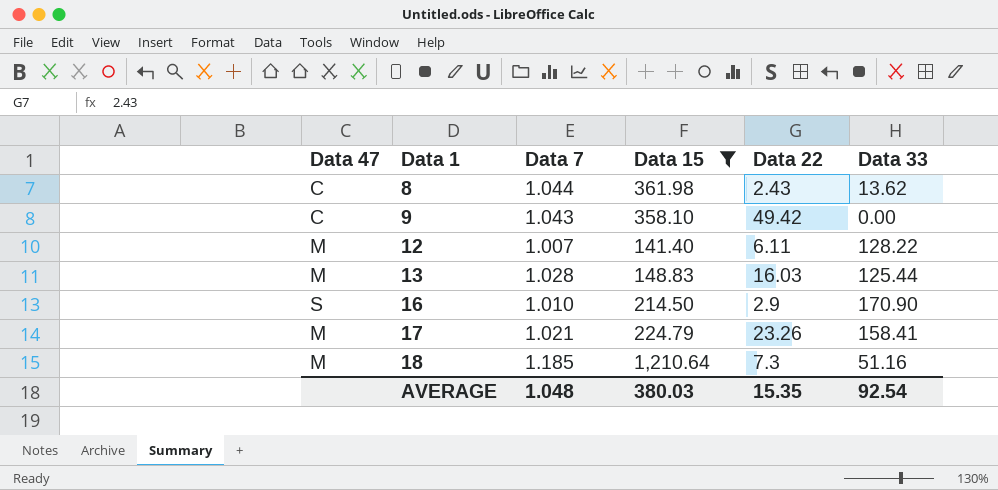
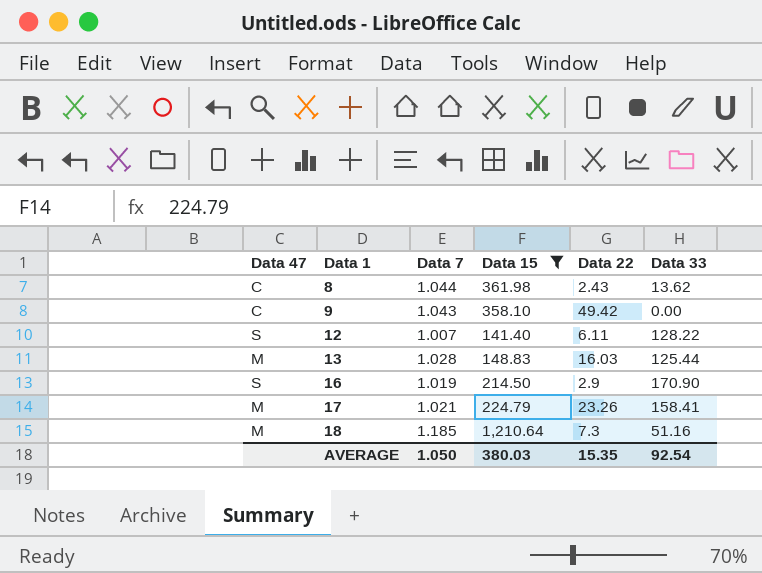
12 | Data 47: M -> S
16 | Data 7: 1.010 -> 1.019
AVERAGE | Data 7: 1.048 -> 1.050

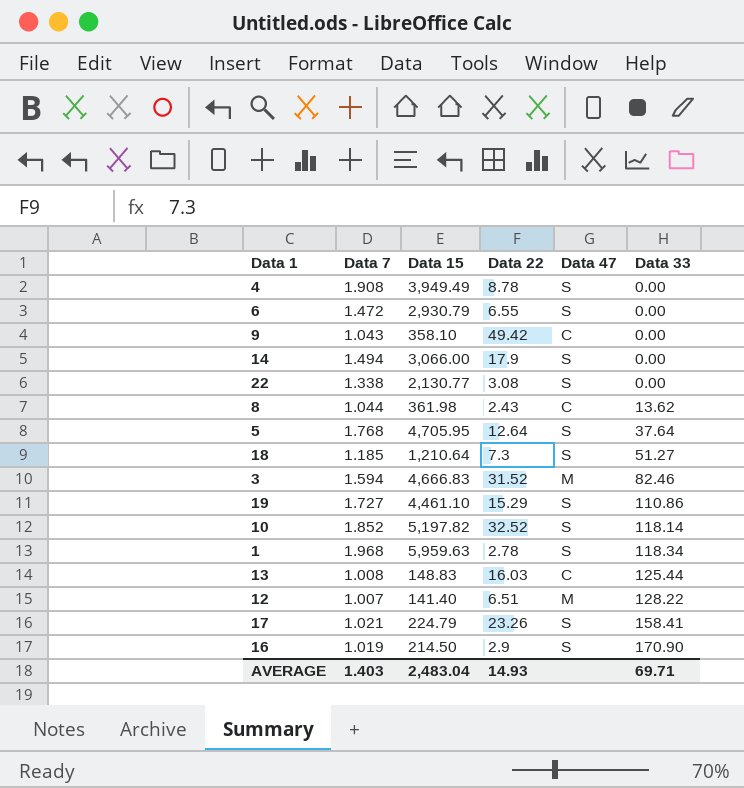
filter: Data 15 <= 1,210.64 -> none
row order: Data 1 ascending -> Data 33 ascending
column Data 47 | position: 1 -> 5
18 | Data 47: M -> S
18 | Data 33: 51.16 -> 51.27
13 | Data 7: 1.028 -> 1.008
13 | Data 47: M -> C
12 | Data 22: 6.11 -> 6.51
12 | Data 47: S -> M
17 | Data 47: M -> S
AVERAGE | Data 7: 1.050 -> 1.403
AVERAGE | Data 15: 380.03 -> 2,483.04
AVERAGE | Data 22: 15.35 -> 14.93
AVERAGE | Data 33: 92.54 -> 69.71

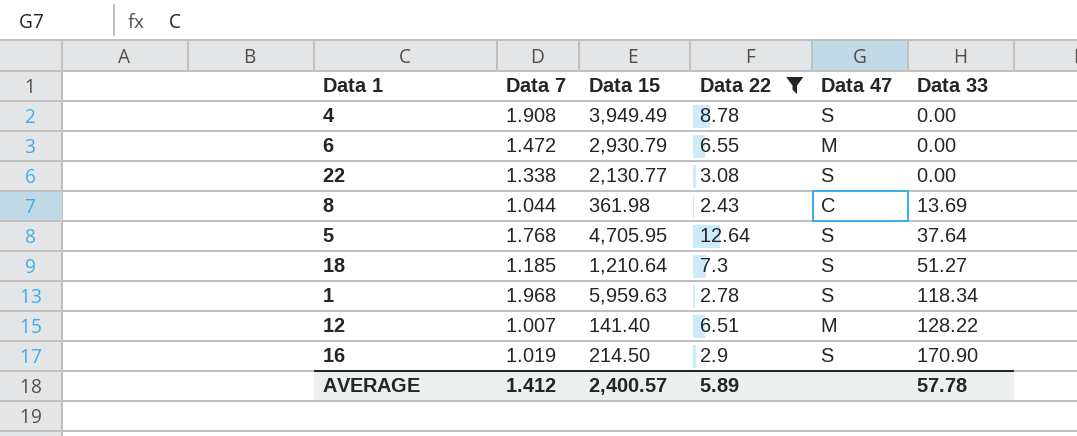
filter: none -> Data 22 <= 12.64
6 | Data 47: S -> M
8 | Data 33: 13.62 -> 13.69
AVERAGE | Data 7: 1.403 -> 1.412
AVERAGE | Data 15: 2,483.04 -> 2,400.57
AVERAGE | Data 22: 14.93 -> 5.89
AVERAGE | Data 33: 69.71 -> 57.78

